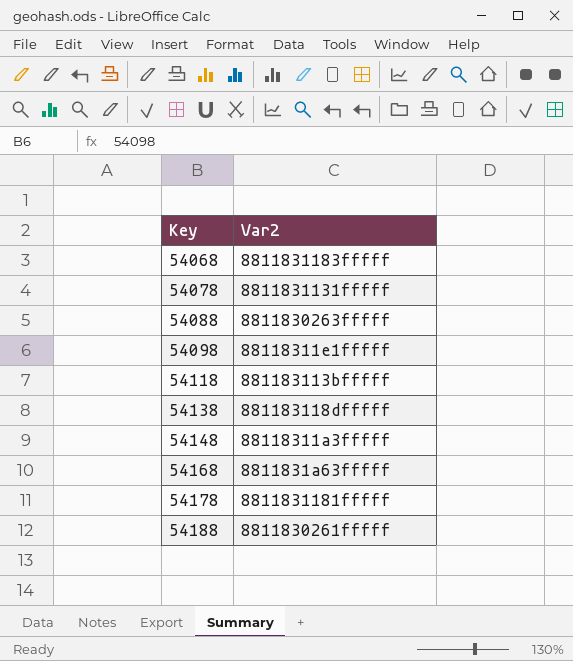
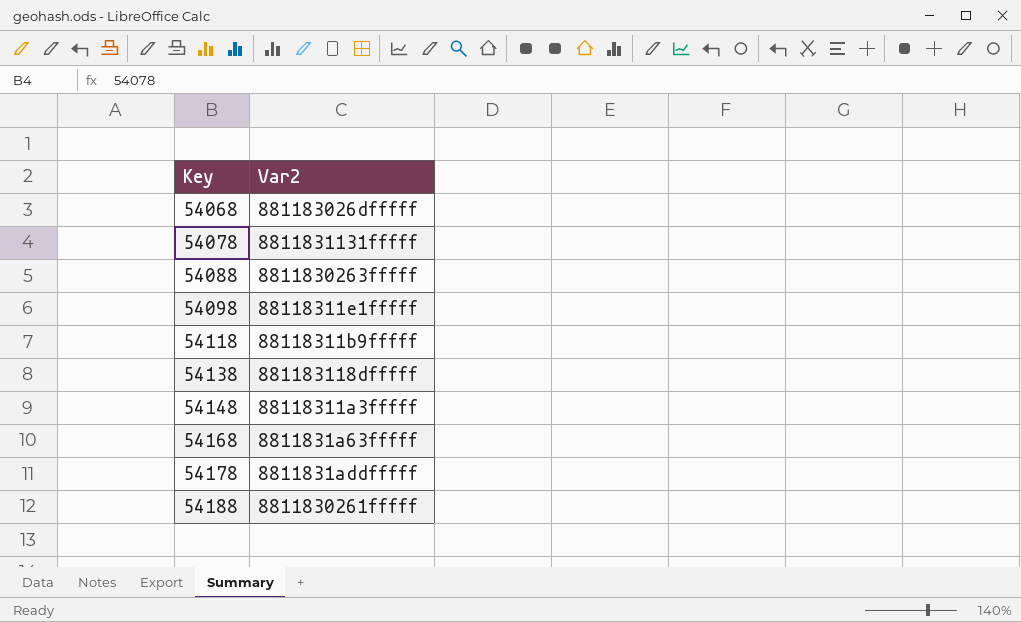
54068 | Var2: 8811831183fffff -> 881183026dfffff
54118 | Var2: 881183113bfffff -> 88118311b9fffff
54178 | Var2: 8811831181fffff -> 8811831addfffff

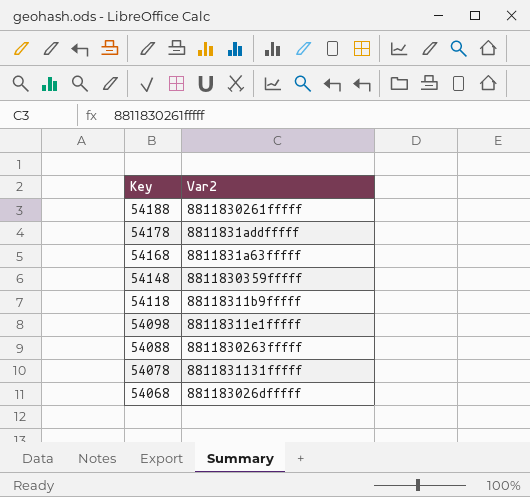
row order: Key ascending -> Key descending
row 54138: 881183118dfffff -> none
54148 | Var2: 88118311a3fffff -> 8811830359fffff

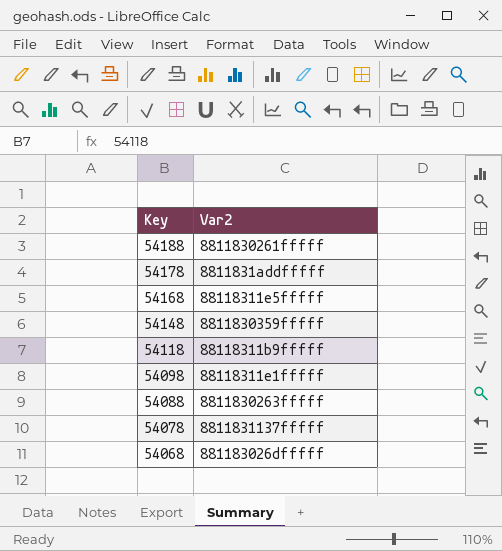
54168 | Var2: 8811831a63fffff -> 88118311e5fffff
54078 | Var2: 8811831131fffff -> 8811831137fffff

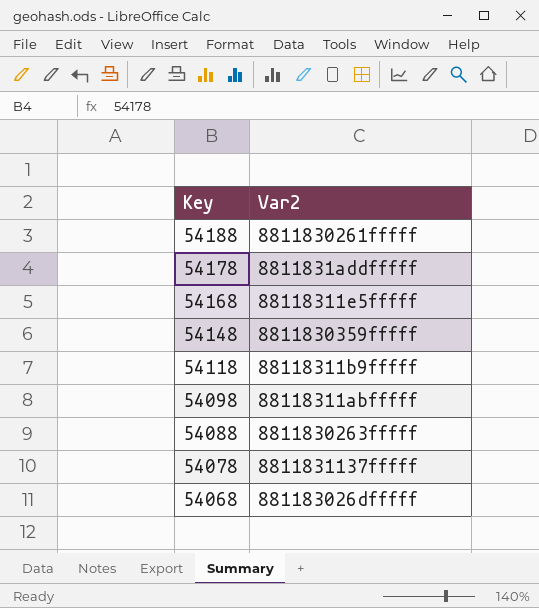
54098 | Var2: 88118311e1fffff -> 88118311abfffff

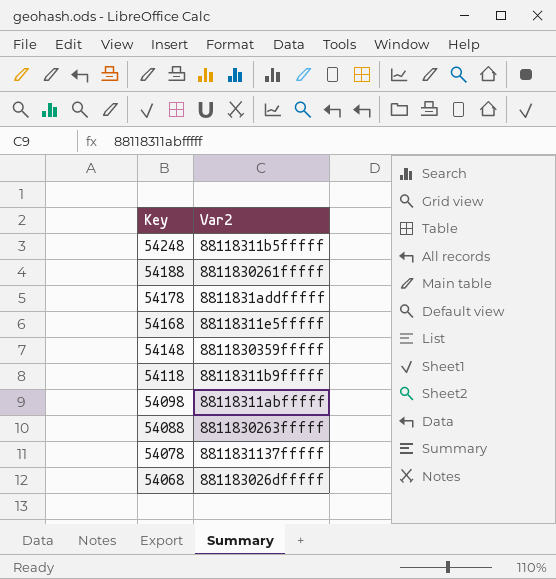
row 54248: none -> 88118311b5fffff

